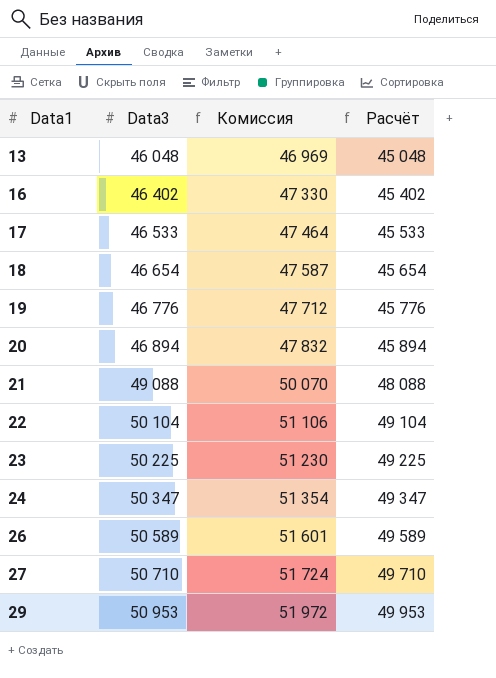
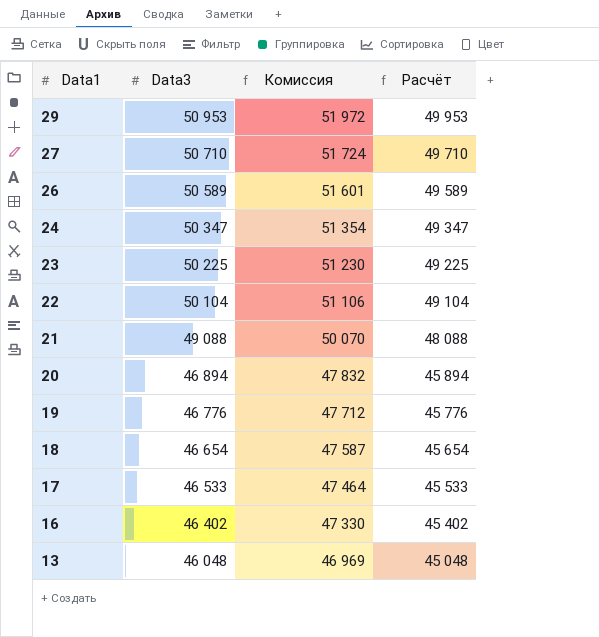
row order: Data1 ascending -> Data1 descending

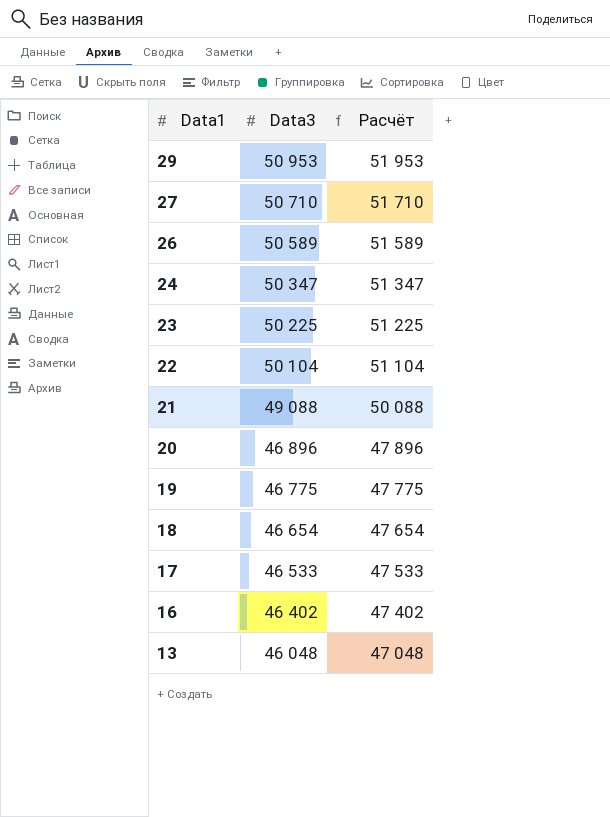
column Комиссия | formula: [Data3] * 1,02 -> none
column Расчёт | formula: [Data3] - 1000 -> [Data3] + 1000
20 | Data3: 46 894 -> 46 896
19 | Data3: 46 776 -> 46 775

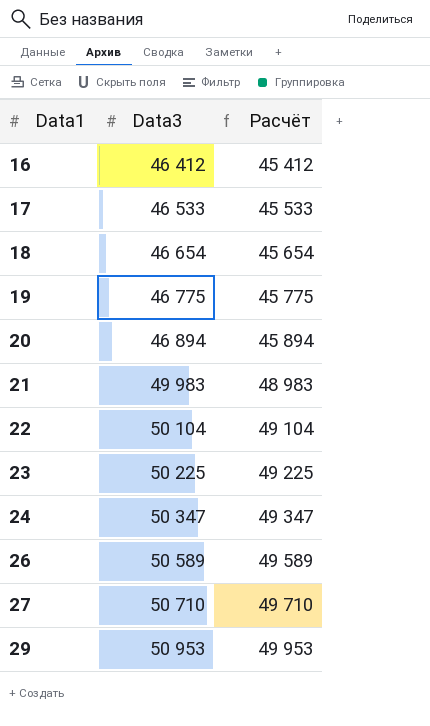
row order: Data1 descending -> Data1 ascending
column Расчёт | formula: [Data3] + 1000 -> [Data3] - 1000
row 13: 46 048 | 47 048 -> none
16 | Data3: 46 402 -> 46 412
20 | Data3: 46 896 -> 46 894
21 | Data3: 49 088 -> 49 983

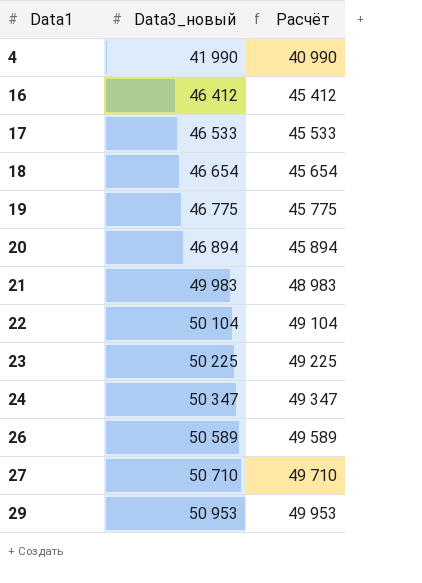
column name: Data3 -> Data3_новый
row 4: none -> 41 990 | 40 990

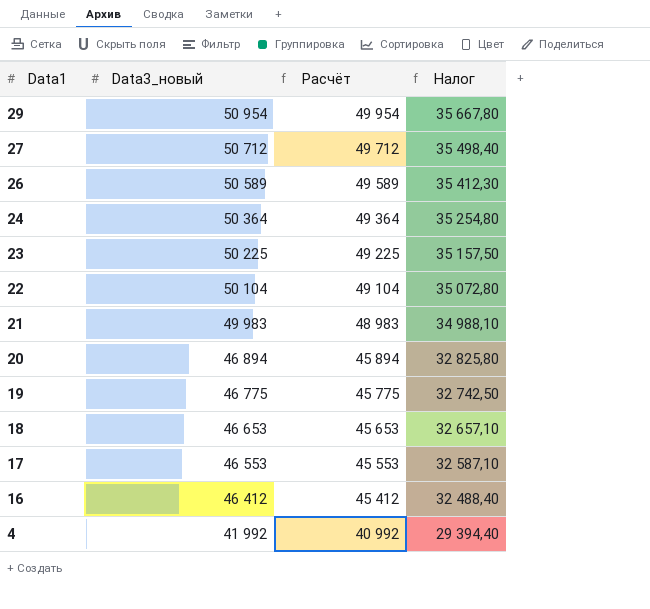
row order: Data1 ascending -> Data1 descending
column Налог | formula: none -> [Data3_новый] * 0,7
29 | Data3_новый: 50 953 -> 50 954
29 | Расчёт: 49 953 -> 49 954
27 | Data3_новый: 50 710 -> 50 712
27 | Расчёт: 49 710 -> 49 712
24 | Data3_новый: 50 347 -> 50 364
24 | Расчёт: 49 347 -> 49 364
18 | Data3_новый: 46 654 -> 46 653
18 | Расчёт: 45 654 -> 45 653
17 | Data3_новый: 46 533 -> 46 553
17 | Расчёт: 45 533 -> 45 553
4 | Data3_новый: 41 990 -> 41 992
4 | Расчёт: 40 990 -> 40 992

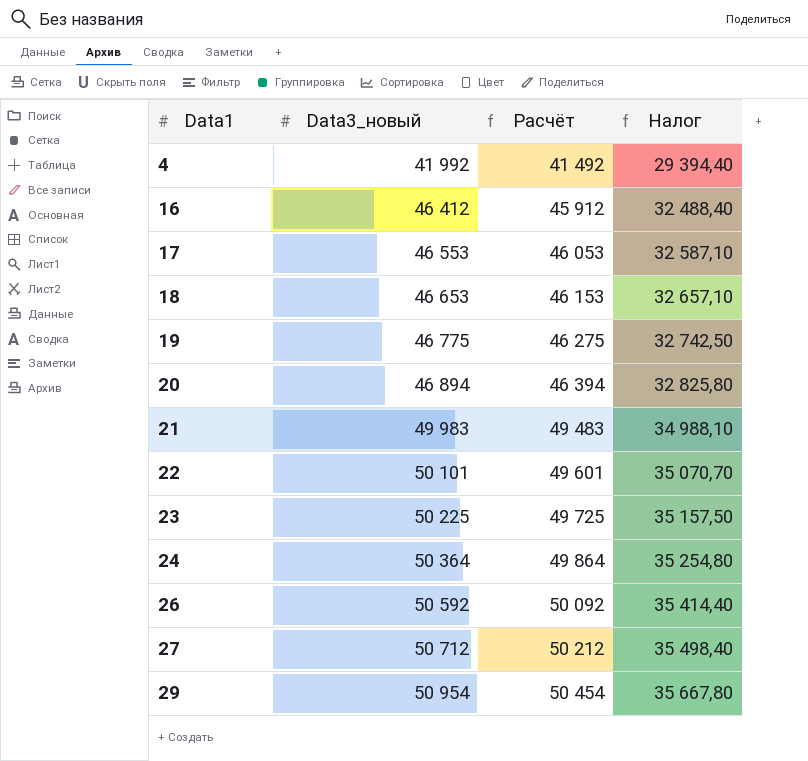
row order: Data1 descending -> Data1 ascending
column Расчёт | formula: [Data3_новый] - 1000 -> [Data3_новый] - 500
22 | Data3_новый: 50 104 -> 50 101
22 | Налог: 35 072,80 -> 35 070,70
26 | Data3_новый: 50 589 -> 50 592
26 | Налог: 35 412,30 -> 35 414,40

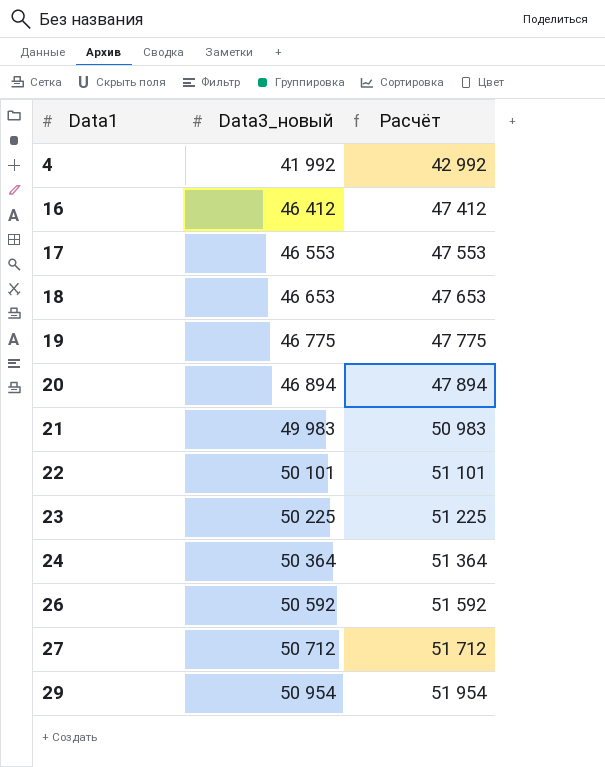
column Налог | formula: [Data3_новый] * 0,7 -> none
column Расчёт | formula: [Data3_новый] - 500 -> [Data3_новый] + 1000

